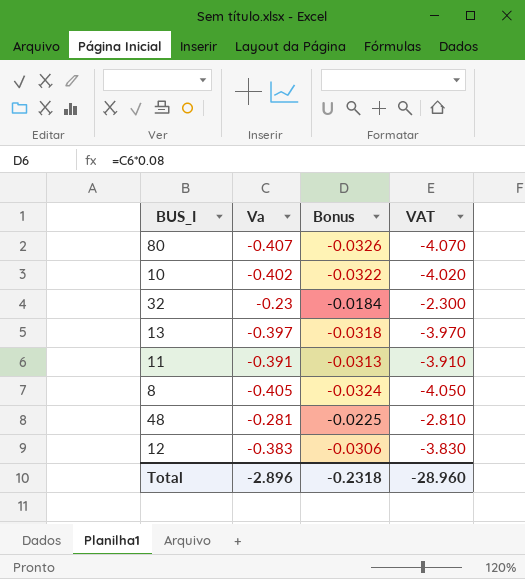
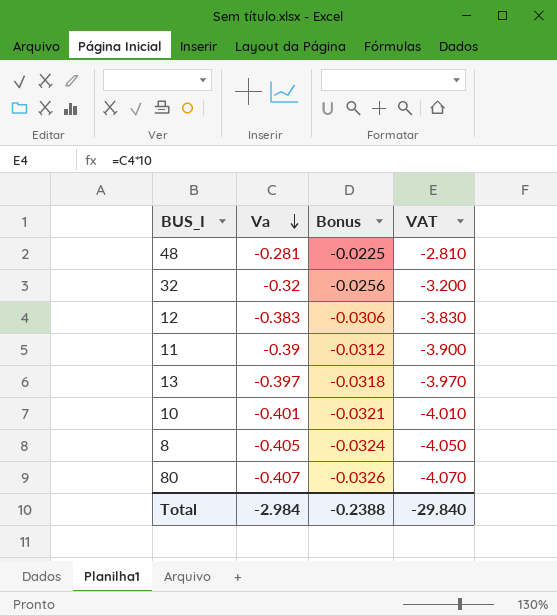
row order: none -> Va descending
32 | Va: -0.23 -> -0.32
32 | Bonus: -0.0184 -> -0.0256
32 | VAT: -2.300 -> -3.200
11 | Va: -0.391 -> -0.39
11 | Bonus: -0.0313 -> -0.0312
11 | VAT: -3.910 -> -3.900
10 | Va: -0.402 -> -0.401
10 | Bonus: -0.0322 -> -0.0321
10 | VAT: -4.020 -> -4.010
Total | Va: -2.896 -> -2.984
Total | Bonus: -0.2318 -> -0.2388
Total | VAT: -28.960 -> -29.840

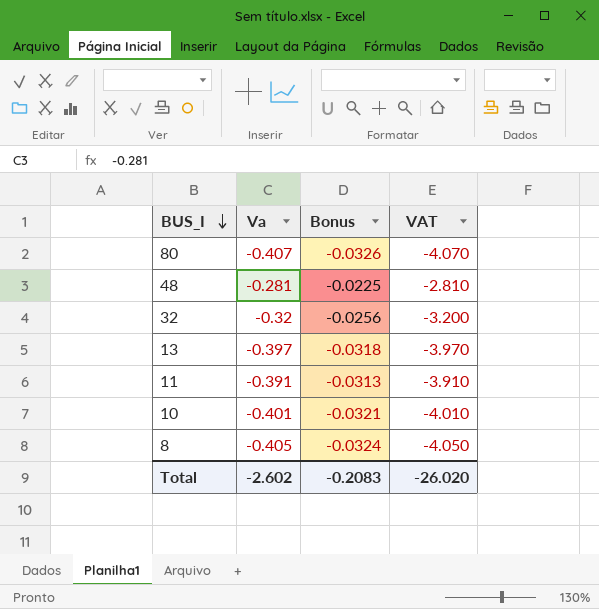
row order: Va descending -> BUS_I descending
row 12: -0.383 | -0.0306 | -3.830 -> none
11 | Va: -0.39 -> -0.391
11 | Bonus: -0.0312 -> -0.0313
11 | VAT: -3.900 -> -3.910
Total | Va: -2.984 -> -2.602
Total | Bonus: -0.2388 -> -0.2083
Total | VAT: -29.840 -> -26.020

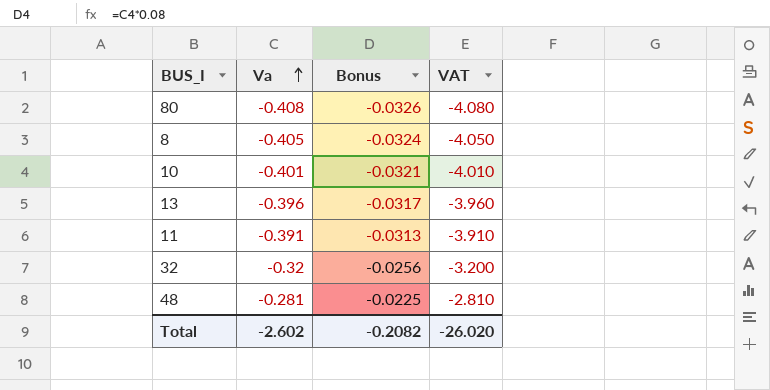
row order: BUS_I descending -> Va ascending
80 | Va: -0.407 -> -0.408
80 | VAT: -4.070 -> -4.080
13 | Va: -0.397 -> -0.396
13 | Bonus: -0.0318 -> -0.0317
13 | VAT: -3.970 -> -3.960
Total | Bonus: -0.2083 -> -0.2082

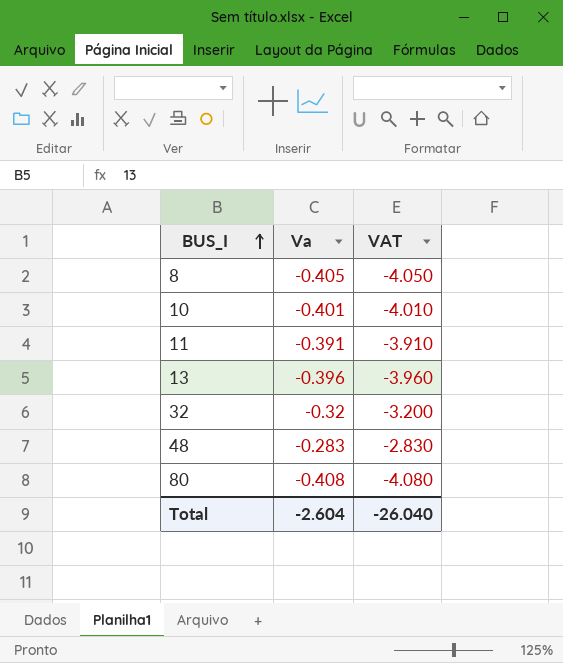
row order: Va ascending -> BUS_I ascending
column Bonus | formula: [Va] * 0.08 -> none
48 | Va: -0.281 -> -0.283
48 | VAT: -2.810 -> -2.830
Total | Va: -2.602 -> -2.604
Total | VAT: -26.020 -> -26.040

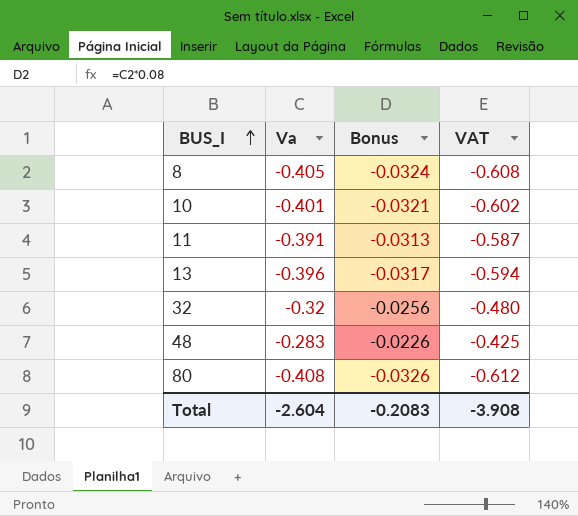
column Bonus | formula: none -> [Va] * 0.08
column VAT | formula: [Va] * 10 -> [Va] * 1.5
Total | VAT: -26.040 -> -3.908

